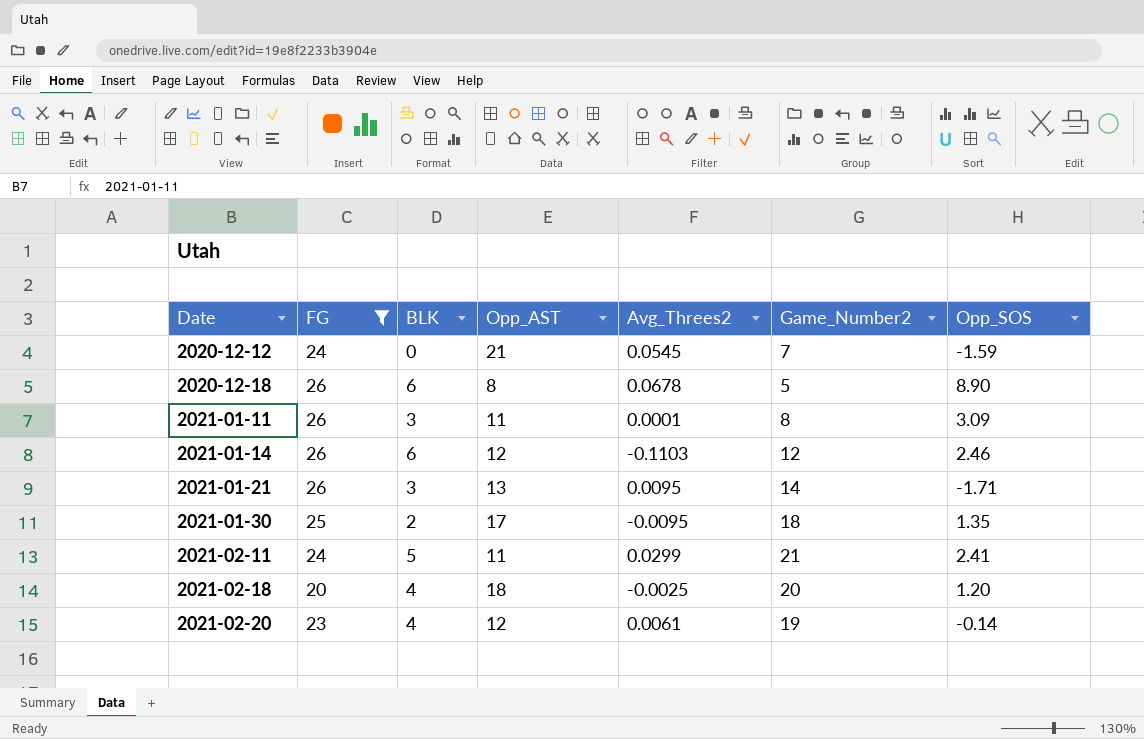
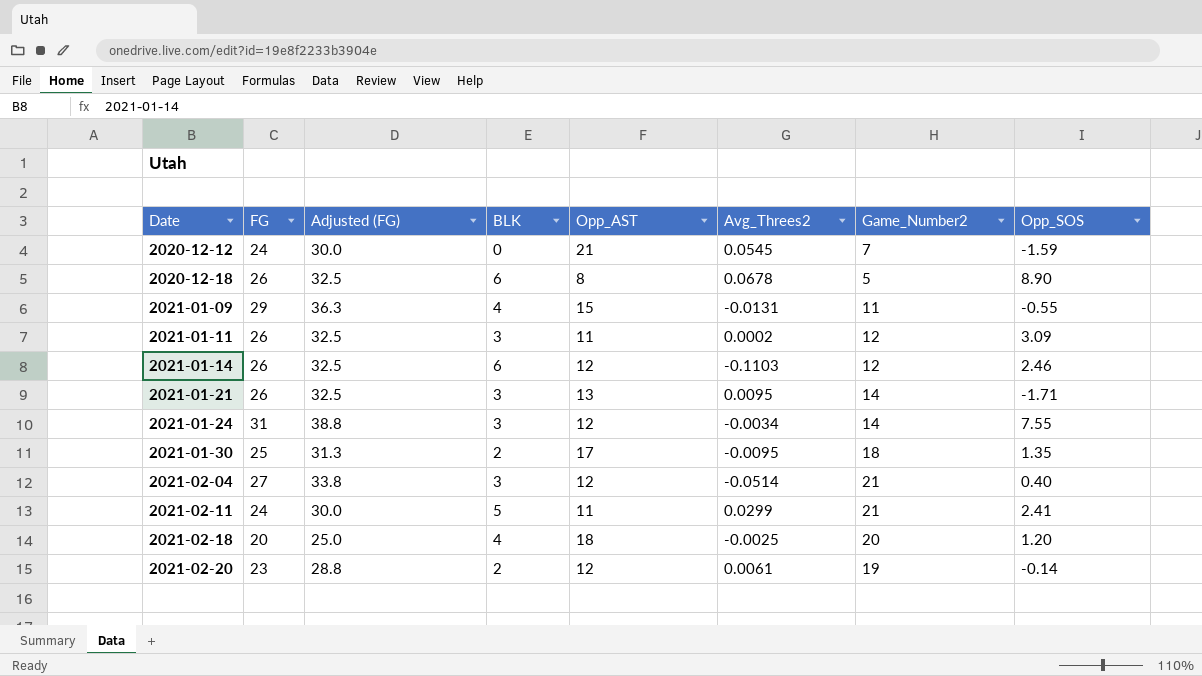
filter: FG <= 26 -> none
column Adjusted (FG) | formula: none -> [FG] * 1.25
2021-01-11 | Avg_Threes2: 0.0001 -> 0.0002
2021-01-11 | Game_Number2: 8 -> 12
2021-02-20 | BLK: 4 -> 2

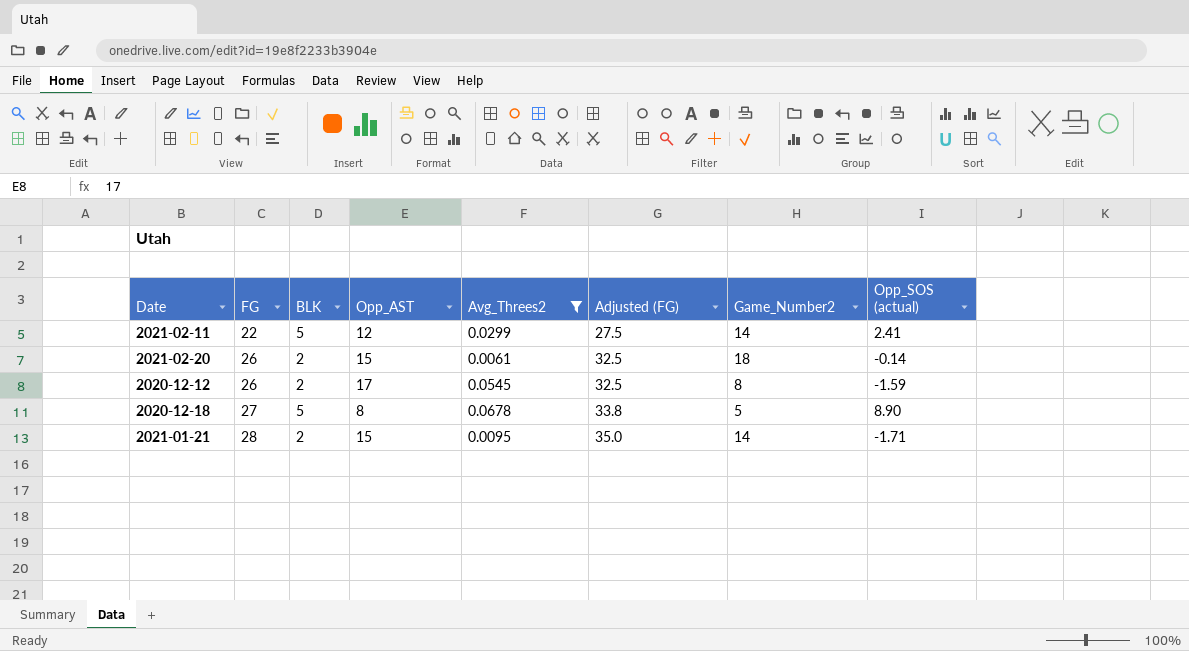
filter: none -> Avg_Threes2 >= 0.0061
row order: Date ascending -> FG ascending
column Adjusted (FG) | position: 3 -> 6
column name: Opp_SOS -> Opp_SOS (actual)
2021-02-11 | FG: 24 -> 22
2021-02-11 | Opp_AST: 11 -> 12
2021-02-11 | Adjusted (FG): 30.0 -> 27.5
2021-02-11 | Game_Number2: 21 -> 14
2021-02-20 | FG: 23 -> 26
2021-02-20 | Opp_AST: 12 -> 15
2021-02-20 | Adjusted (FG): 28.8 -> 32.5
2021-02-20 | Game_Number2: 19 -> 18
2020-12-12 | FG: 24 -> 26
2020-12-12 | BLK: 0 -> 2
2020-12-12 | Opp_AST: 21 -> 17
2020-12-12 | Adjusted (FG): 30.0 -> 32.5
2020-12-12 | Game_Number2: 7 -> 8
2020-12-18 | FG: 26 -> 27
2020-12-18 | BLK: 6 -> 5
2020-12-18 | Adjusted (FG): 32.5 -> 33.8
2021-01-21 | FG: 26 -> 28
2021-01-21 | BLK: 3 -> 2
2021-01-21 | Opp_AST: 13 -> 15
2021-01-21 | Adjusted (FG): 32.5 -> 35.0

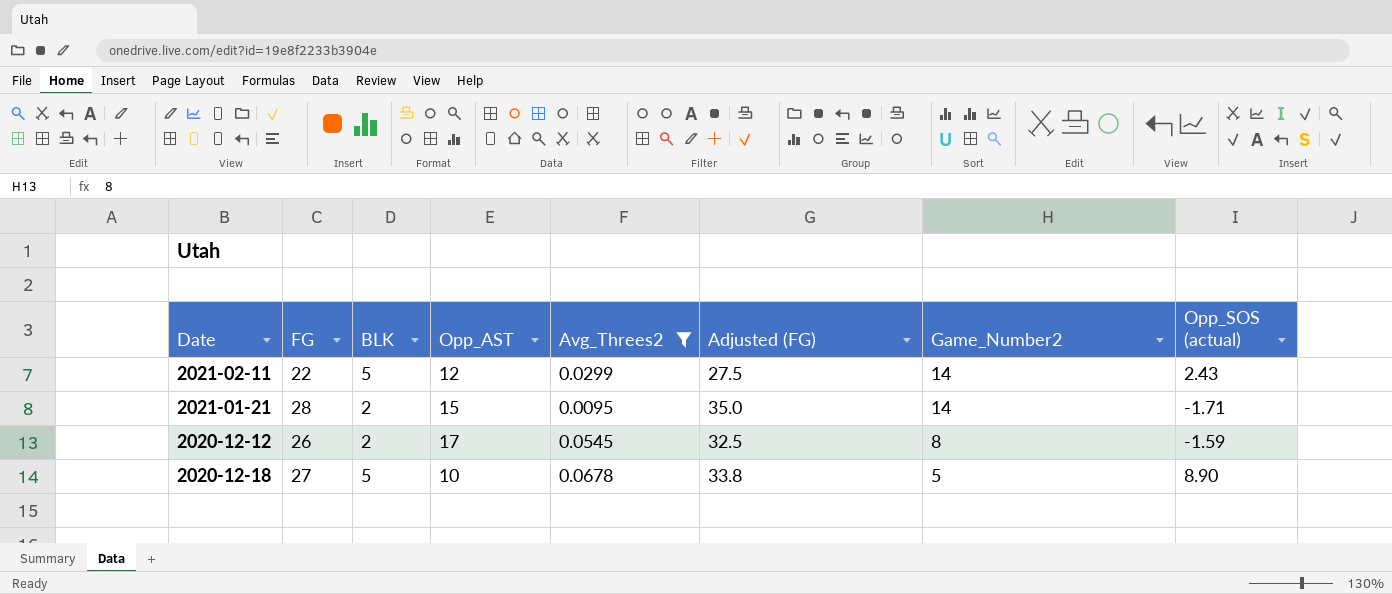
row order: FG ascending -> Game_Number2 descending
row 2021-02-20: 26 | 2 | 15 | 0.0061 | 32.5 | 18 | -0.14 -> none
2021-02-11 | Opp_SOS (actual): 2.41 -> 2.43
2020-12-18 | Opp_AST: 8 -> 10

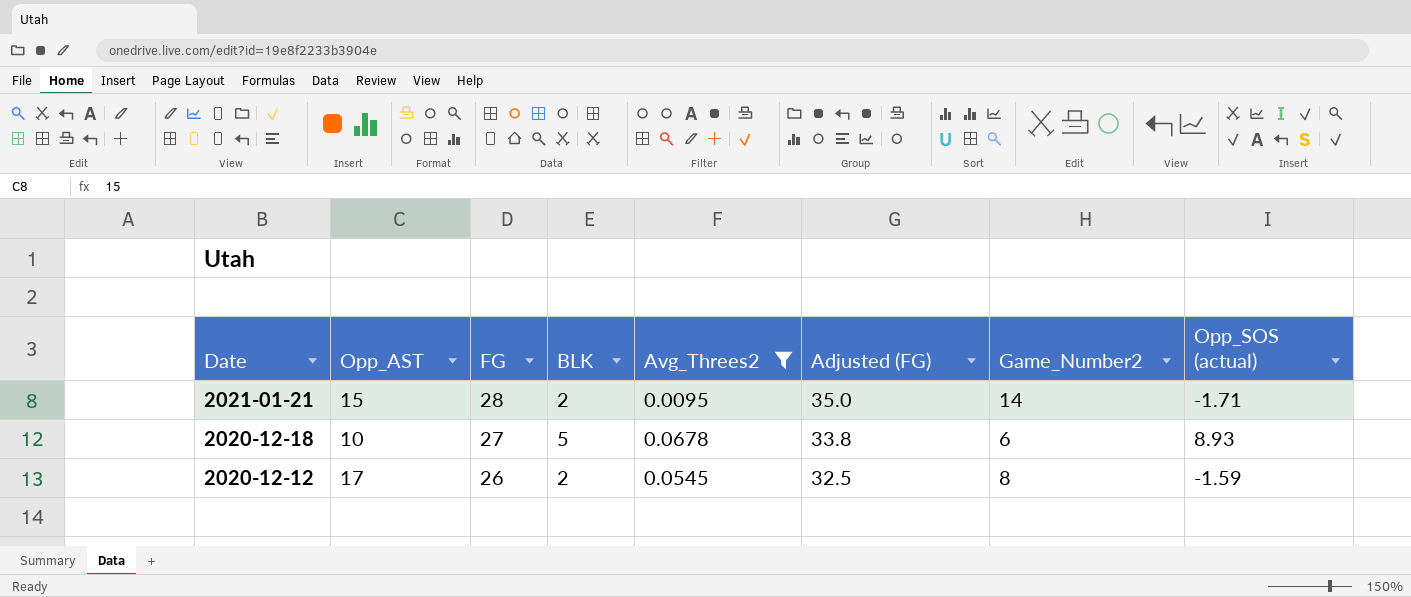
row order: Game_Number2 descending -> Date descending
column Opp_AST | position: 4 -> 2
row 2021-02-11: 22 | 5 | 12 | 0.0299 | 27.5 | 14 | 2.43 -> none
2020-12-18 | Game_Number2: 5 -> 6
2020-12-18 | Opp_SOS (actual): 8.90 -> 8.93

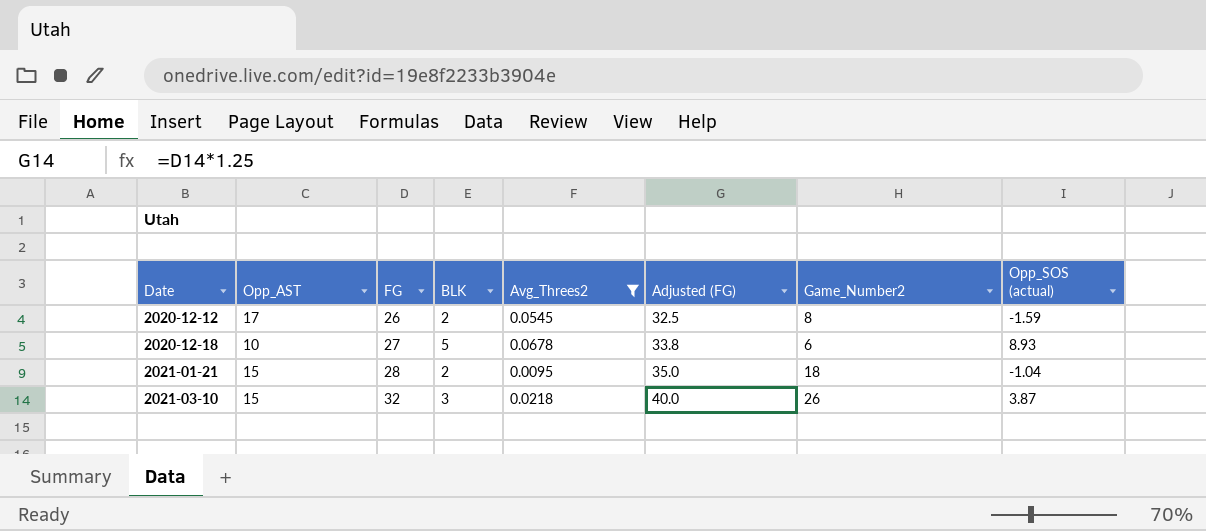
row order: Date descending -> Date ascending
2021-01-21 | Game_Number2: 14 -> 18
2021-01-21 | Opp_SOS (actual): -1.71 -> -1.04
row 2021-03-10: none -> 15 | 32 | 3 | 0.0218 | 40.0 | 26 | 3.87

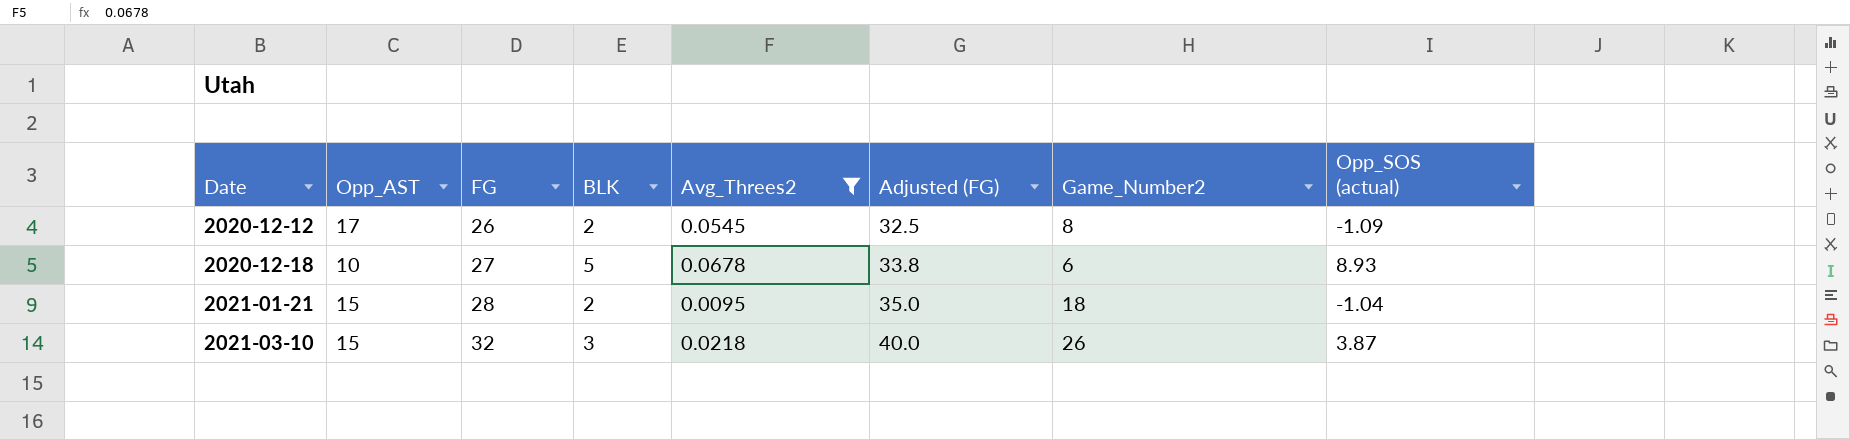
2020-12-12 | Opp_SOS (actual): -1.59 -> -1.09

